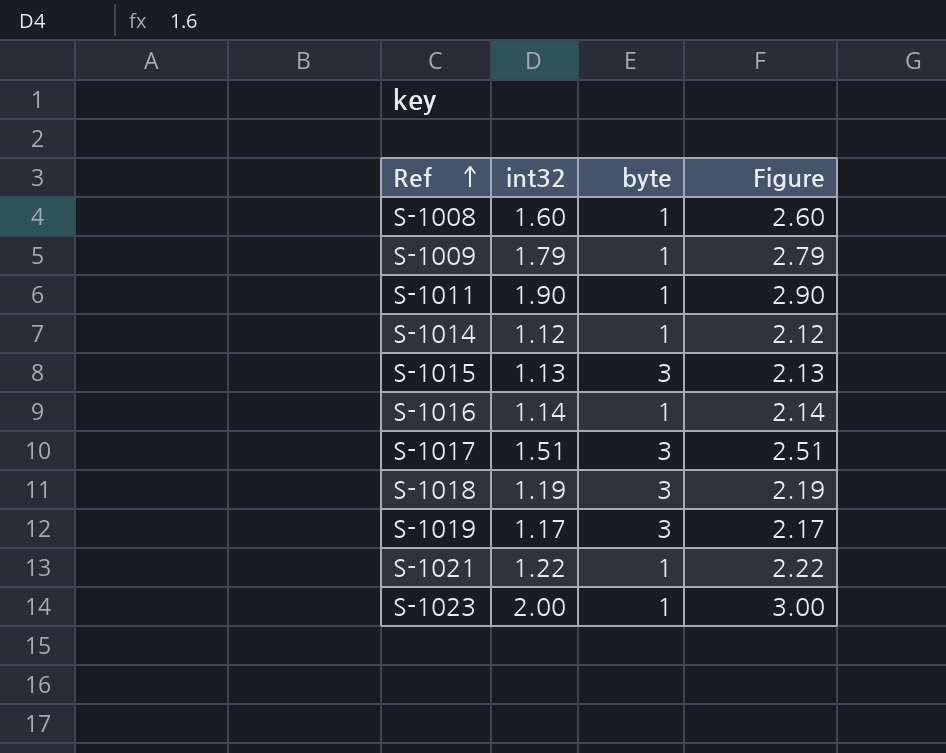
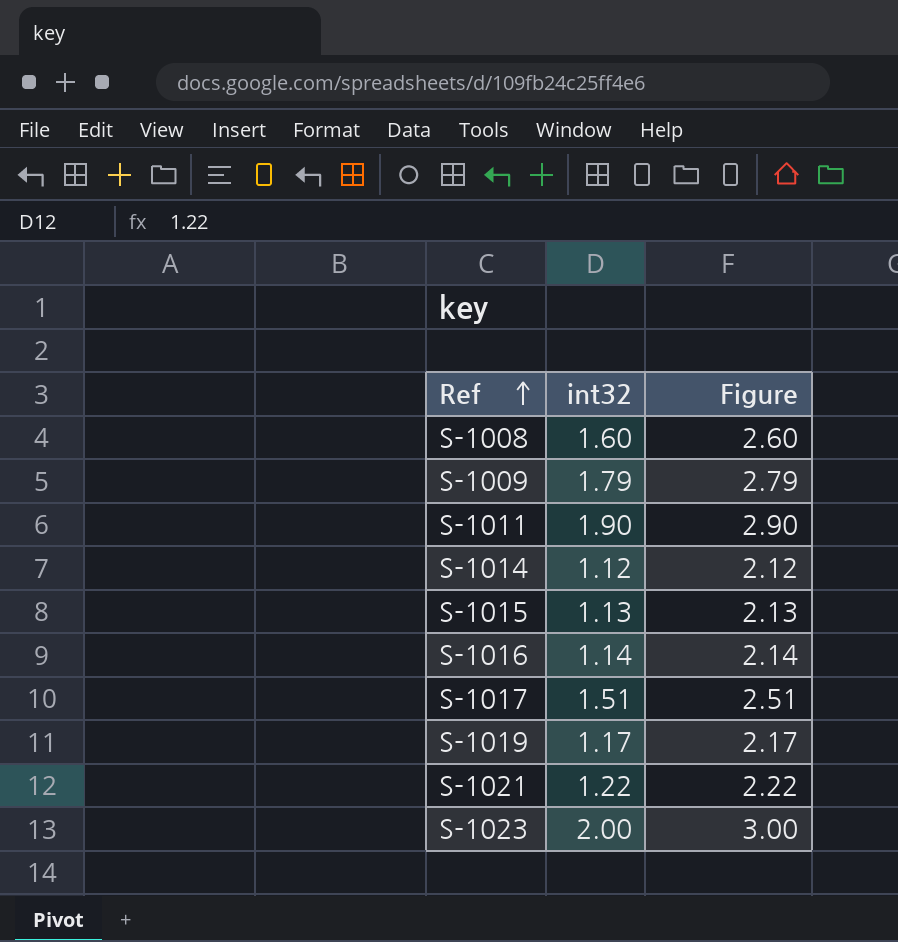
column byte | position: 3 -> none
row S-1018: 1.19 | 3 | 2.19 -> none

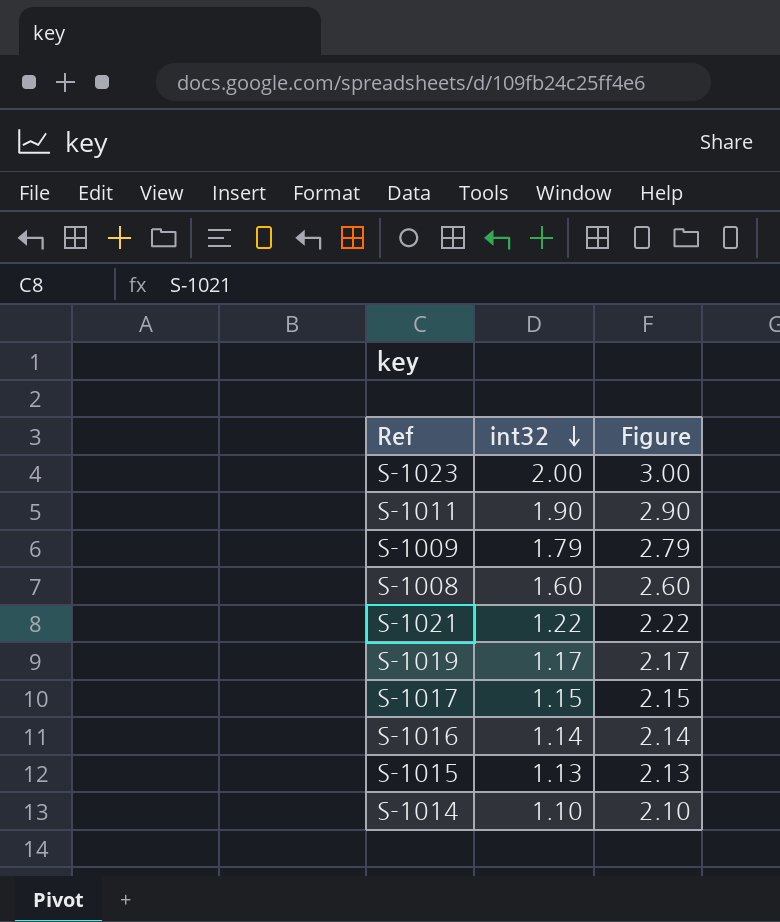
row order: Ref ascending -> int32 descending
S-1017 | int32: 1.51 -> 1.15
S-1017 | Figure: 2.51 -> 2.15
S-1014 | int32: 1.12 -> 1.10
S-1014 | Figure: 2.12 -> 2.10

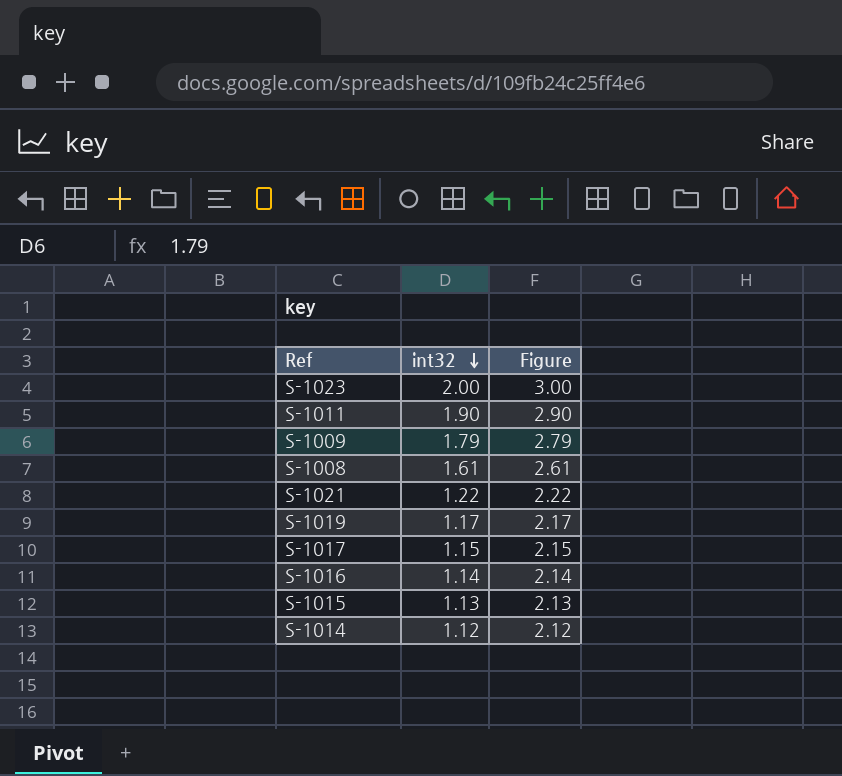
S-1008 | int32: 1.60 -> 1.61
S-1008 | Figure: 2.60 -> 2.61
S-1014 | int32: 1.10 -> 1.12
S-1014 | Figure: 2.10 -> 2.12

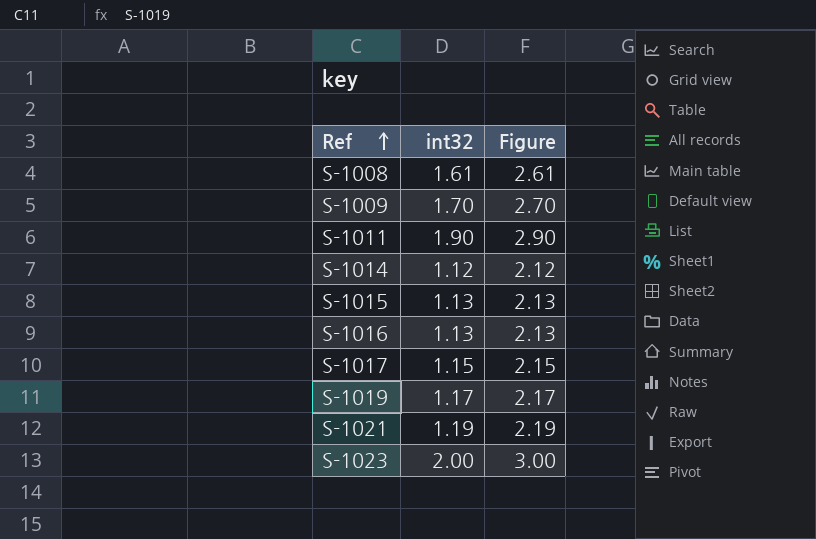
row order: int32 descending -> Ref ascending
S-1009 | int32: 1.79 -> 1.70
S-1009 | Figure: 2.79 -> 2.70
S-1016 | int32: 1.14 -> 1.13
S-1016 | Figure: 2.14 -> 2.13
S-1021 | int32: 1.22 -> 1.19
S-1021 | Figure: 2.22 -> 2.19

